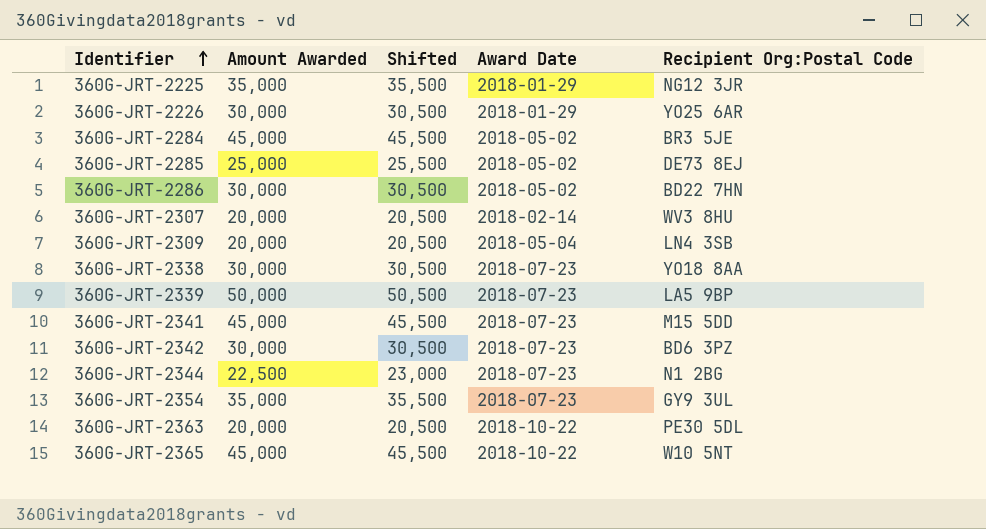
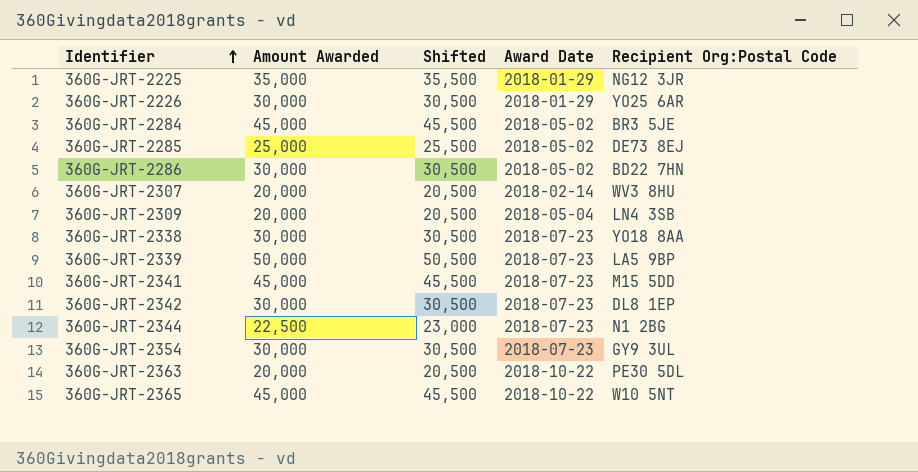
360G-JRT-2342 | Recipient Org:Postal Code: BD6 3PZ -> DL8 1EP
360G-JRT-2354 | Amount Awarded: 35,000 -> 30,000
360G-JRT-2354 | Shifted: 35,500 -> 30,500

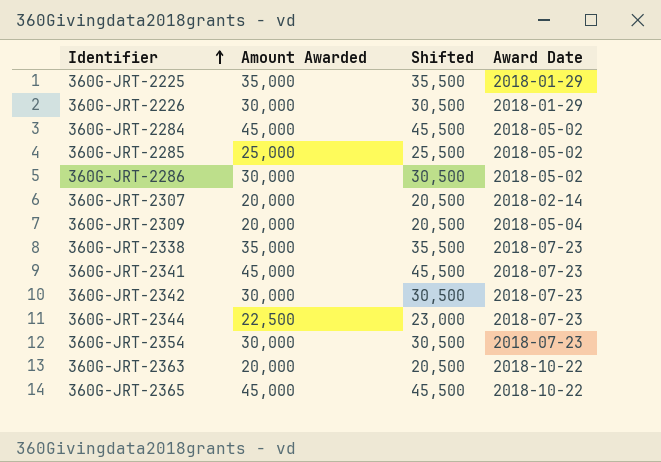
column Recipient Org:Postal Code | position: 5 -> none
row 360G-JRT-2339: 50,000 | 50,500 | 2018-07-23 | LA5 9BP -> none
360G-JRT-2338 | Amount Awarded: 30,000 -> 35,000
360G-JRT-2338 | Shifted: 30,500 -> 35,500

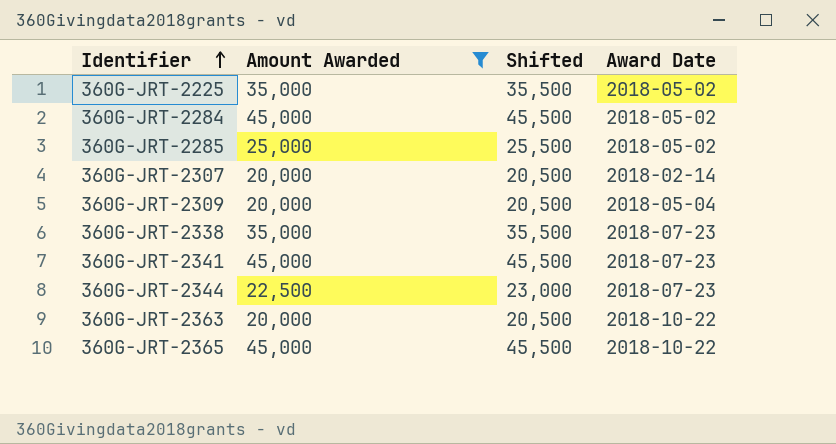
filter: none -> Amount Awarded != 30,000
360G-JRT-2225 | Award Date: 2018-01-29 -> 2018-05-02

